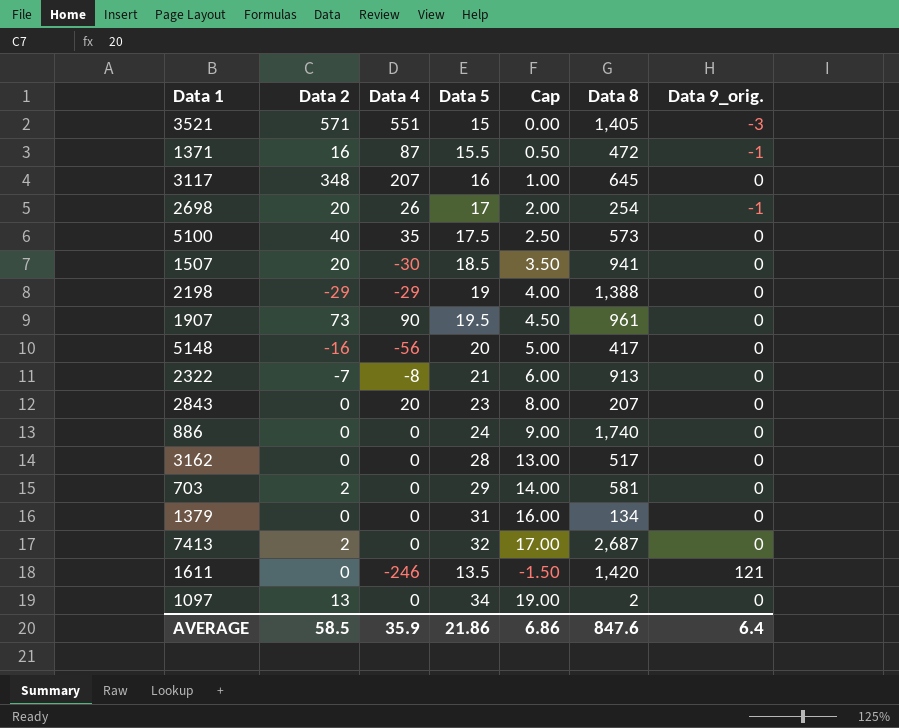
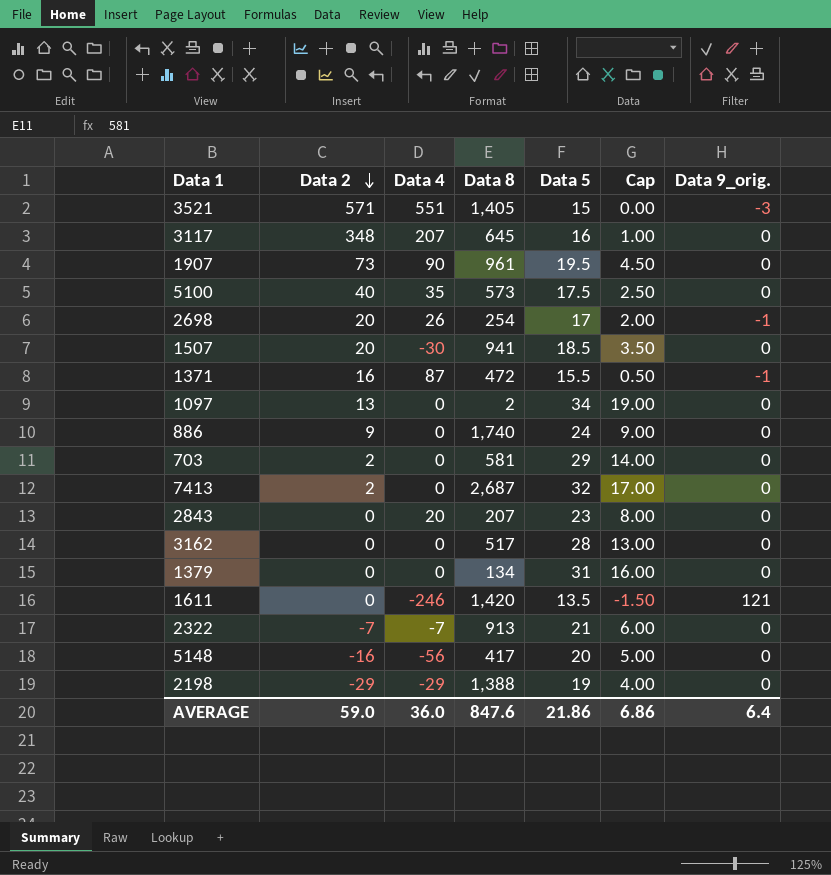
row order: none -> Data 2 descending
column Data 8 | position: 6 -> 4
886 | Data 2: 0 -> 9
2322 | Data 4: -8 -> -7
AVERAGE | Data 2: 58.5 -> 59.0
AVERAGE | Data 4: 35.9 -> 36.0

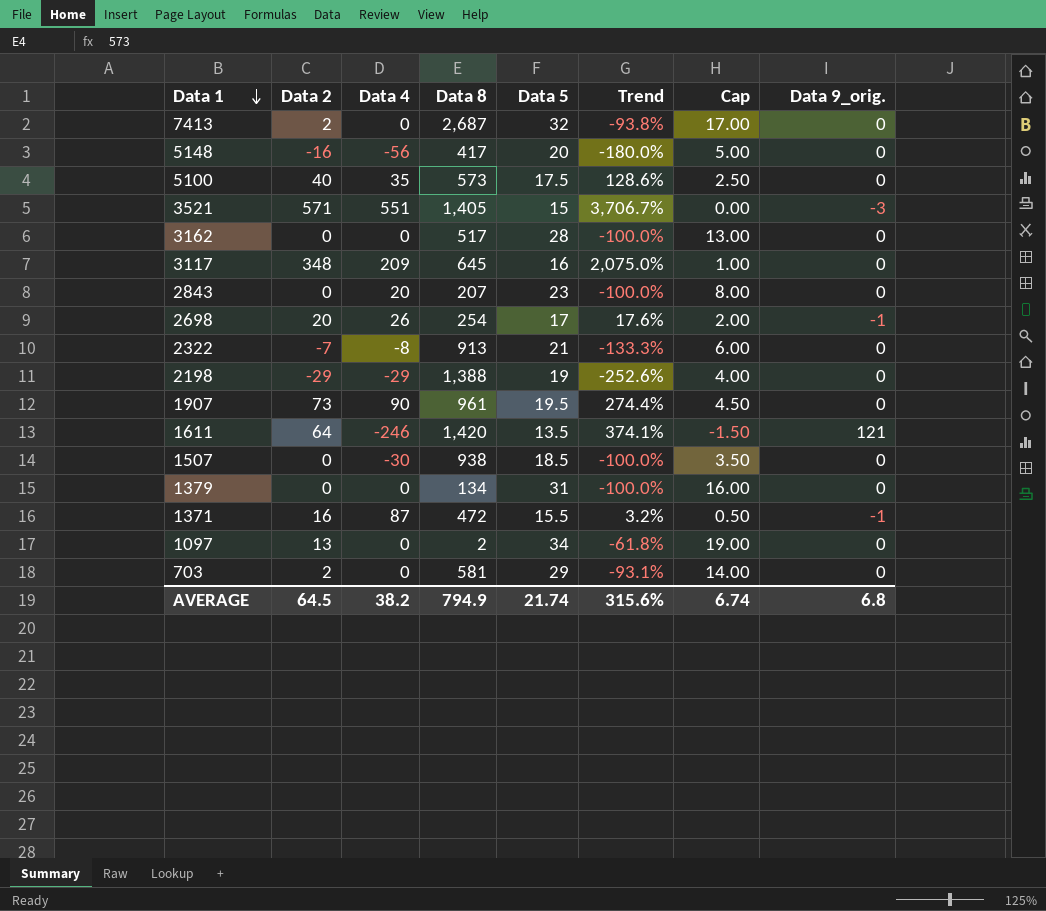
row order: Data 2 descending -> Data 1 descending
column Trend | formula: none -> ([Data 2] - [Data 5]) / [Data 5]
row 886: 9 | 0 | 1,740 | 24 | 9.00 | 0 -> none
3117 | Data 4: 207 -> 209
2322 | Data 4: -7 -> -8
1611 | Data 2: 0 -> 64
1507 | Data 2: 20 -> 0
1507 | Data 8: 941 -> 938
AVERAGE | Data 2: 59.0 -> 64.5
AVERAGE | Data 4: 36.0 -> 38.2
AVERAGE | Data 8: 847.6 -> 794.9
AVERAGE | Data 5: 21.86 -> 21.74
AVERAGE | Cap: 6.86 -> 6.74
AVERAGE | Data 9_orig.: 6.4 -> 6.8

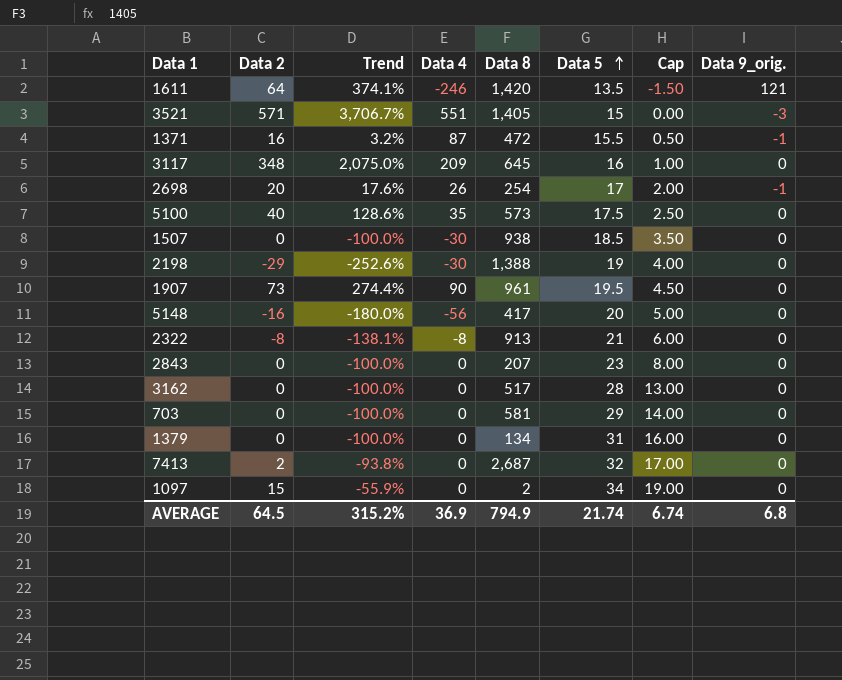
row order: Data 1 descending -> Data 5 ascending
column Trend | position: 6 -> 3
2198 | Data 4: -29 -> -30
2322 | Data 2: -7 -> -8
2322 | Trend: -133.3% -> -138.1%
2843 | Data 4: 20 -> 0
703 | Data 2: 2 -> 0
703 | Trend: -93.1% -> -100.0%
1097 | Data 2: 13 -> 15
1097 | Trend: -61.8% -> -55.9%
AVERAGE | Trend: 315.6% -> 315.2%
AVERAGE | Data 4: 38.2 -> 36.9

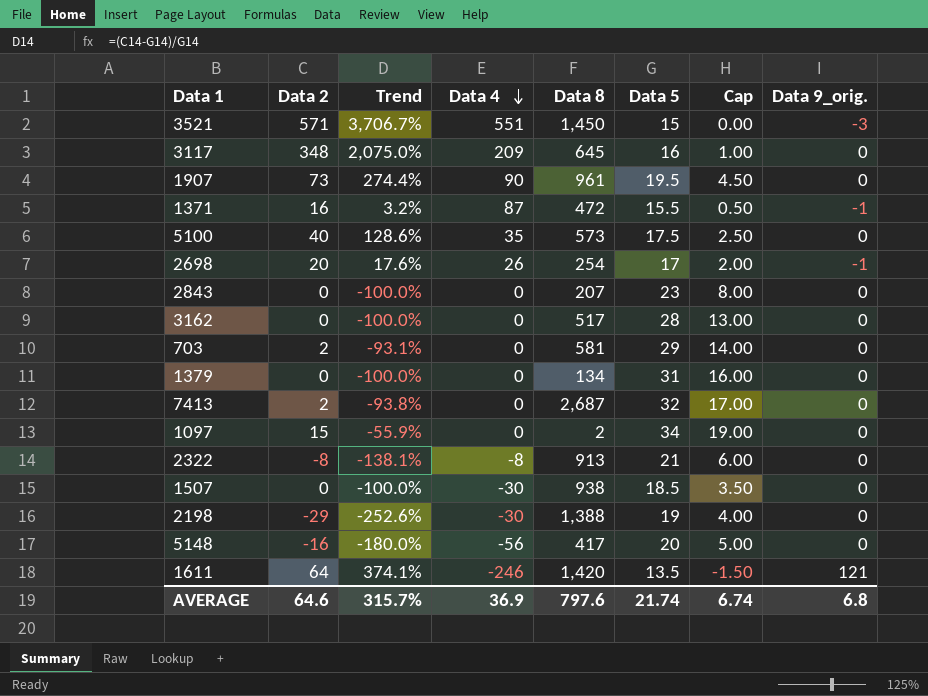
row order: Data 5 ascending -> Data 4 descending
3521 | Data 8: 1,405 -> 1,450
703 | Data 2: 0 -> 2
703 | Trend: -100.0% -> -93.1%
AVERAGE | Data 2: 64.5 -> 64.6
AVERAGE | Trend: 315.2% -> 315.7%
AVERAGE | Data 8: 794.9 -> 797.6

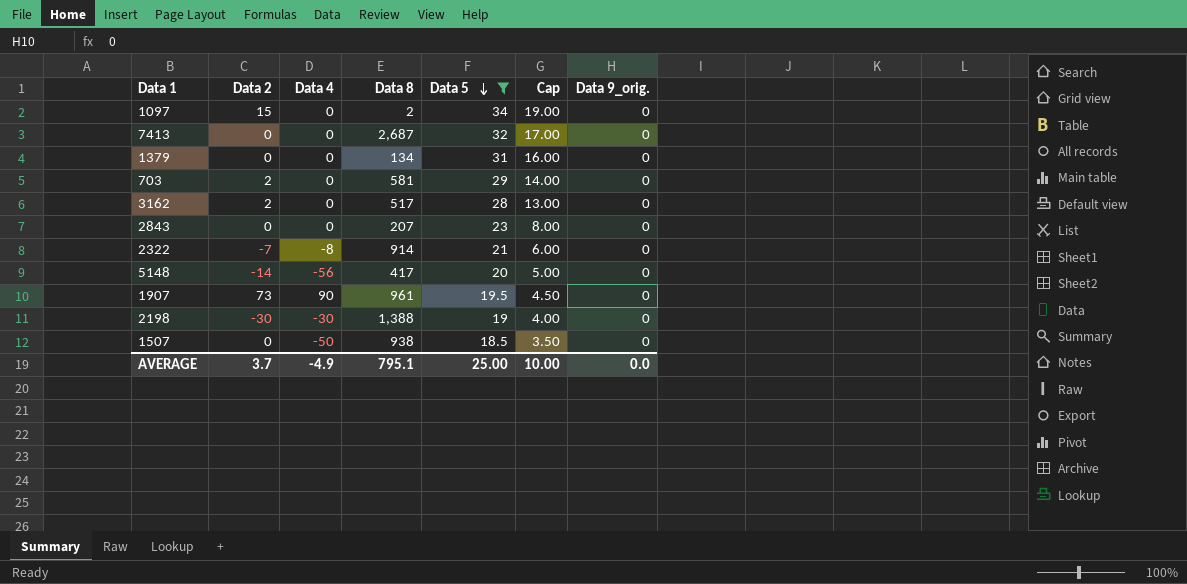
filter: none -> Data 5 >= 18.5
row order: Data 4 descending -> Data 5 descending
column Trend | formula: ([Data 2] - [Data 5]) / [Data 5] -> none
7413 | Data 2: 2 -> 0
3162 | Data 2: 0 -> 2
2322 | Data 2: -8 -> -7
2322 | Data 8: 913 -> 914
5148 | Data 2: -16 -> -14
2198 | Data 2: -29 -> -30
1507 | Data 4: -30 -> -50
AVERAGE | Data 2: 64.6 -> 3.7
AVERAGE | Data 4: 36.9 -> -4.9
AVERAGE | Data 8: 797.6 -> 795.1
AVERAGE | Data 5: 21.74 -> 25.00
AVERAGE | Cap: 6.74 -> 10.00
AVERAGE | Data 9_orig.: 6.8 -> 0.0

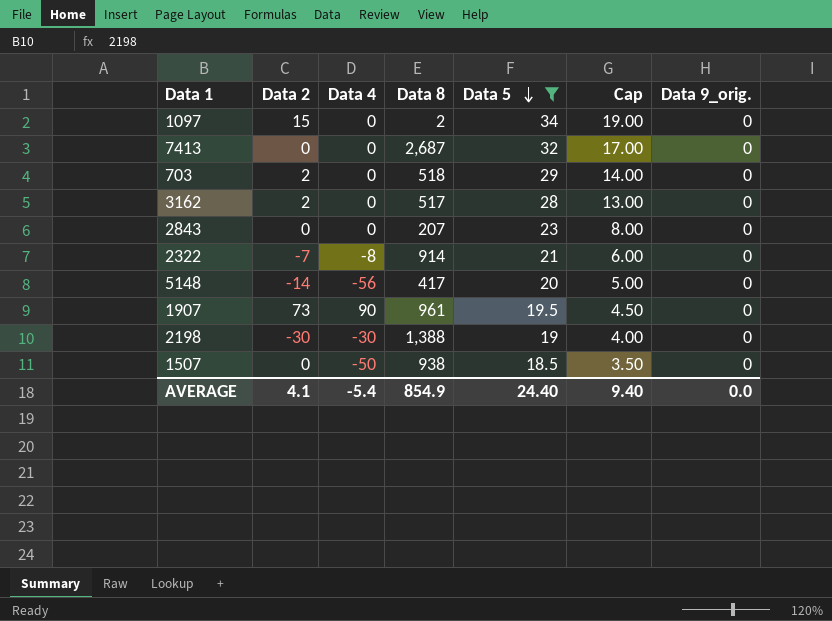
row 1379: 0 | 0 | 134 | 31 | 16.00 | 0 -> none
703 | Data 8: 581 -> 518
AVERAGE | Data 2: 3.7 -> 4.1
AVERAGE | Data 4: -4.9 -> -5.4
AVERAGE | Data 8: 795.1 -> 854.9
AVERAGE | Data 5: 25.00 -> 24.40
AVERAGE | Cap: 10.00 -> 9.40

